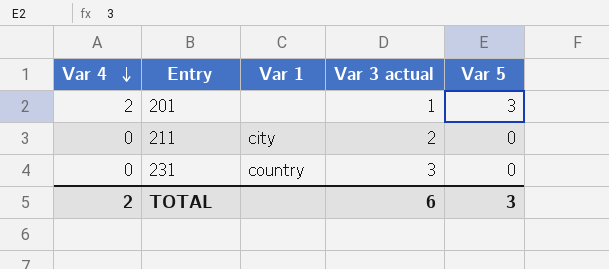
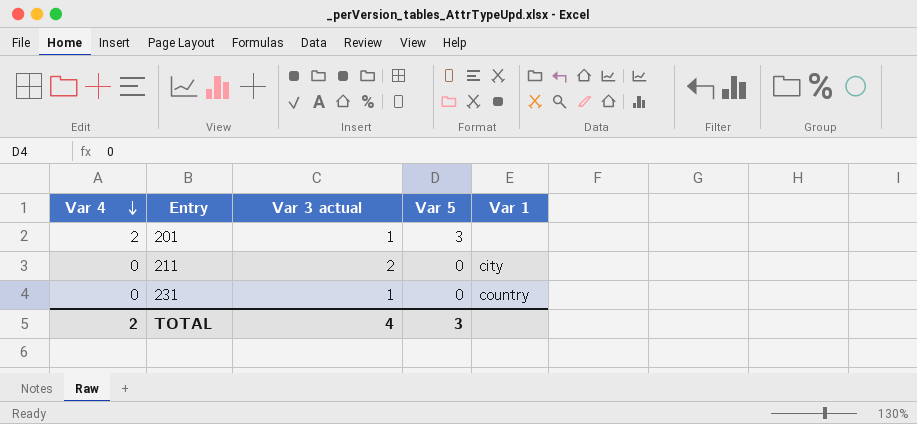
column Var 1 | position: 3 -> 5
231 | Var 3 actual: 3 -> 1
TOTAL | Var 3 actual: 6 -> 4

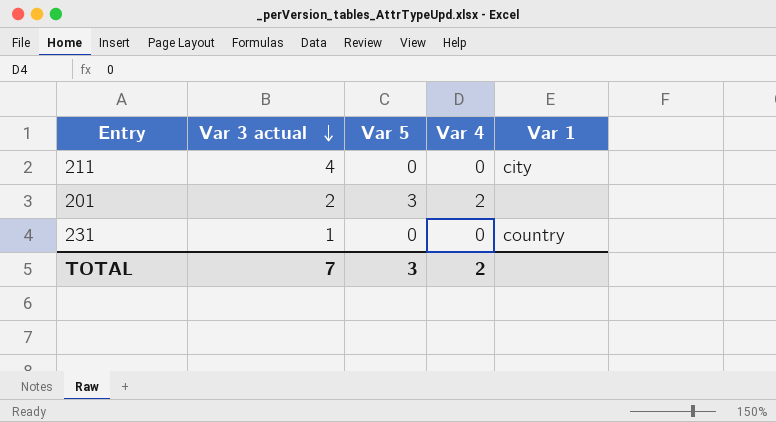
row order: Var 4 descending -> Var 3 actual descending
column Var 4 | position: 1 -> 4
211 | Var 3 actual: 2 -> 4
201 | Var 3 actual: 1 -> 2
TOTAL | Var 3 actual: 4 -> 7

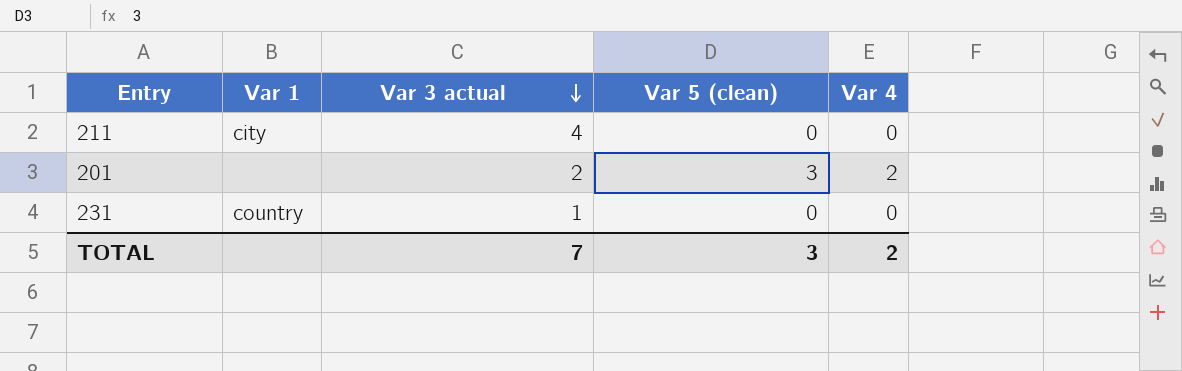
column Var 1 | position: 5 -> 2
column name: Var 5 -> Var 5 (clean)

